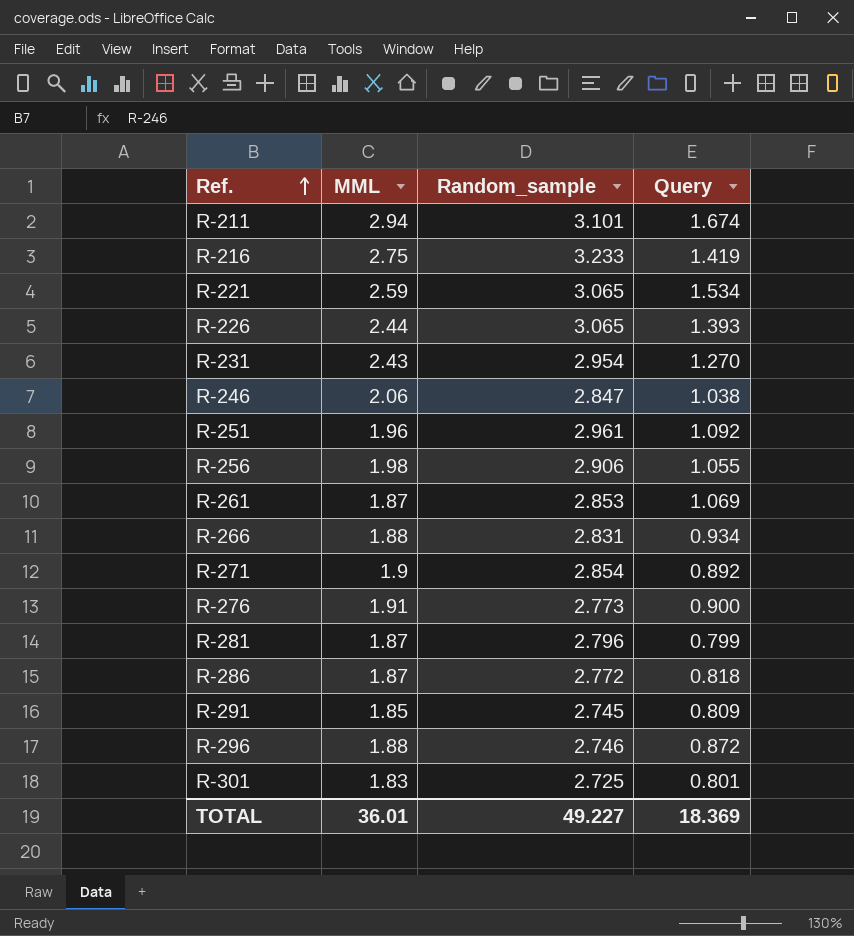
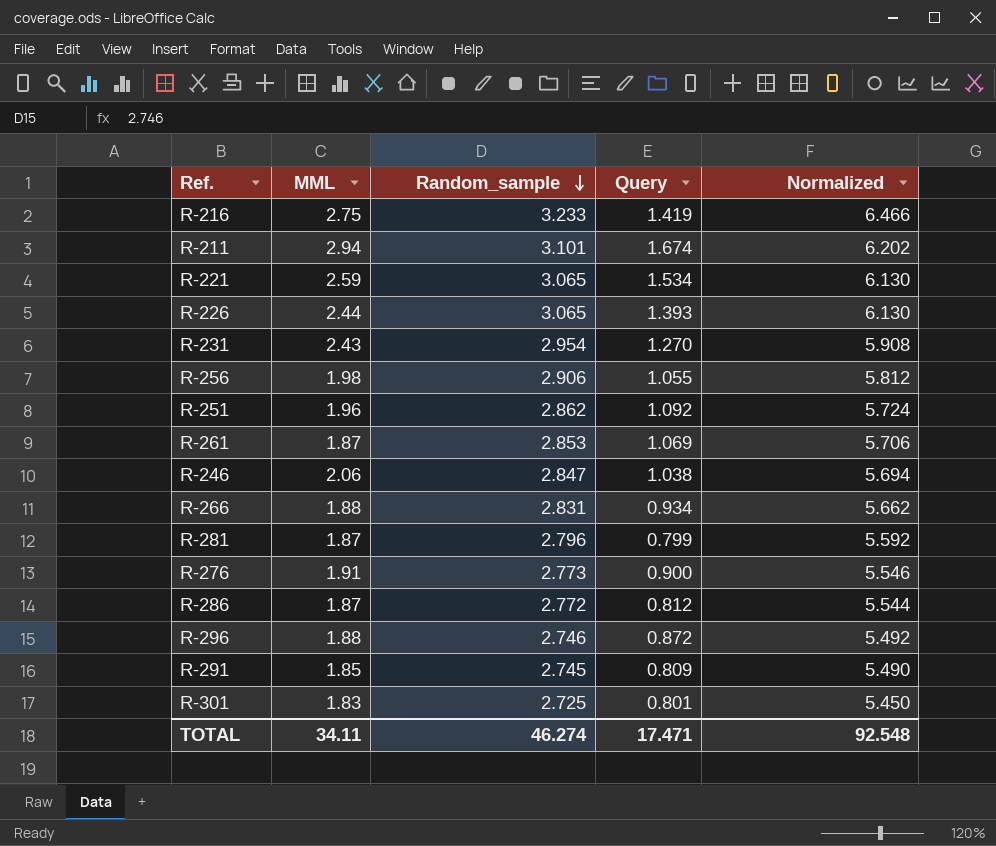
row order: Ref. ascending -> Random_sample descending
column Normalized | formula: none -> [Random_sample] * 2
row R-271: 1.9 | 2.854 | 0.892 -> none
R-251 | Random_sample: 2.961 -> 2.862
R-286 | Query: 0.818 -> 0.812
TOTAL | MML: 36.01 -> 34.11
TOTAL | Random_sample: 49.227 -> 46.274
TOTAL | Query: 18.369 -> 17.471

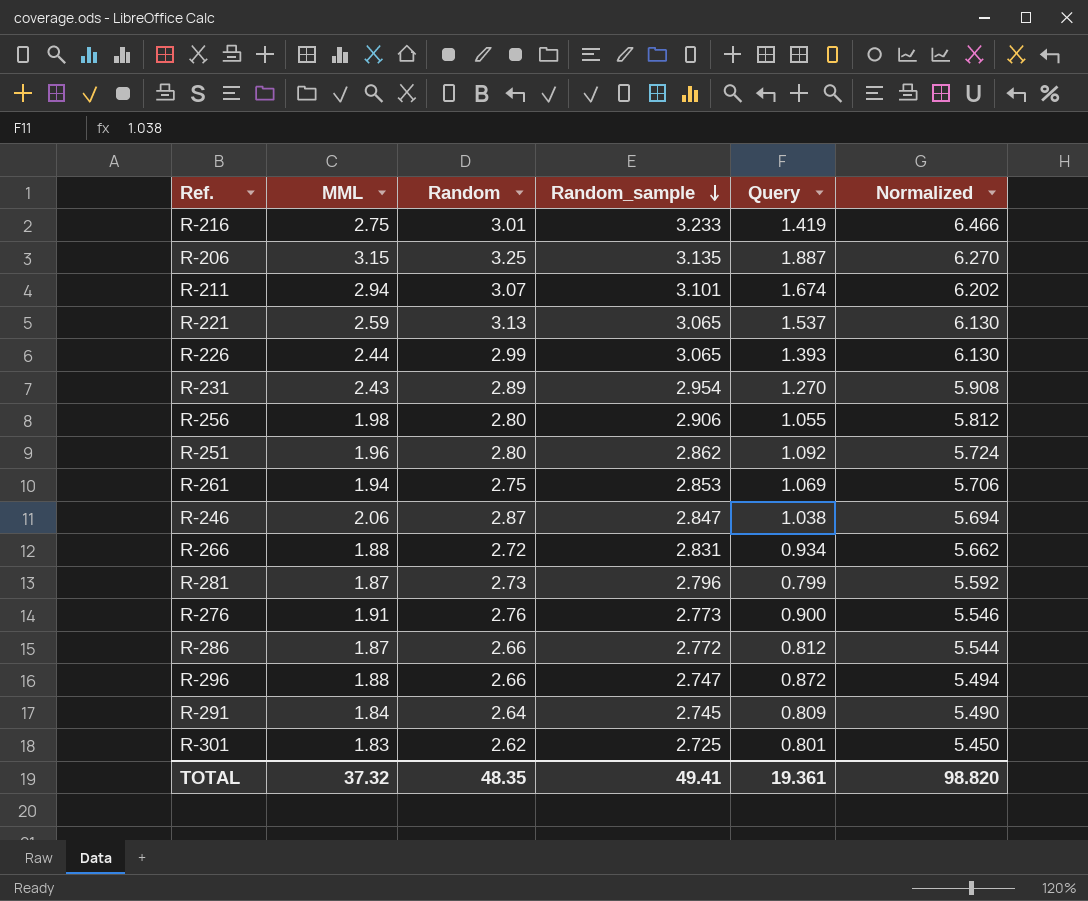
column Random | position: none -> 3
row R-206: none -> 3.15 | 3.25 | 3.135 | 1.887 | 6.270
R-221 | Query: 1.534 -> 1.537
R-261 | MML: 1.87 -> 1.94
R-296 | Random_sample: 2.746 -> 2.747
R-296 | Normalized: 5.492 -> 5.494
R-291 | MML: 1.85 -> 1.84
TOTAL | MML: 34.11 -> 37.32
TOTAL | Random_sample: 46.274 -> 49.41
TOTAL | Query: 17.471 -> 19.361
TOTAL | Normalized: 92.548 -> 98.820

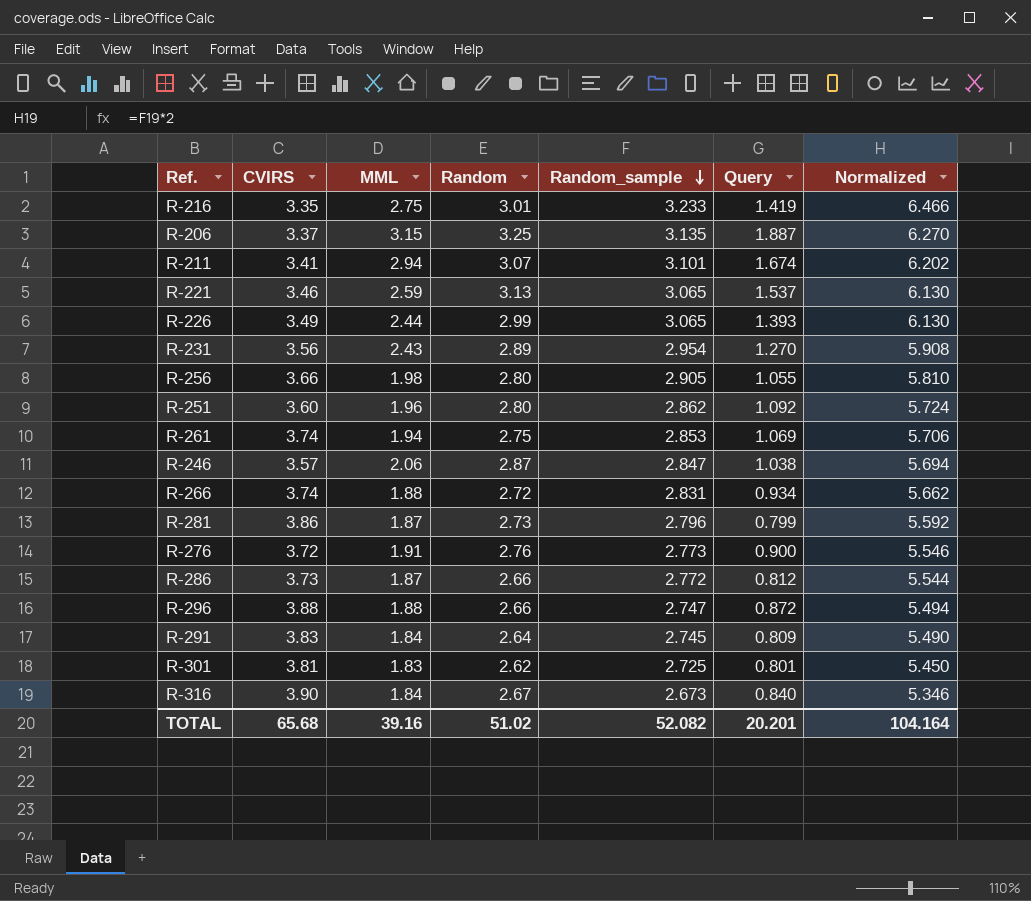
column CVIRS | position: none -> 2
R-256 | Random_sample: 2.906 -> 2.905
R-256 | Normalized: 5.812 -> 5.810
row R-316: none -> 3.90 | 1.84 | 2.67 | 2.673 | 0.840 | 5.346
TOTAL | MML: 37.32 -> 39.16
TOTAL | Random: 48.35 -> 51.02
TOTAL | Random_sample: 49.41 -> 52.082
TOTAL | Query: 19.361 -> 20.201
TOTAL | Normalized: 98.820 -> 104.164

